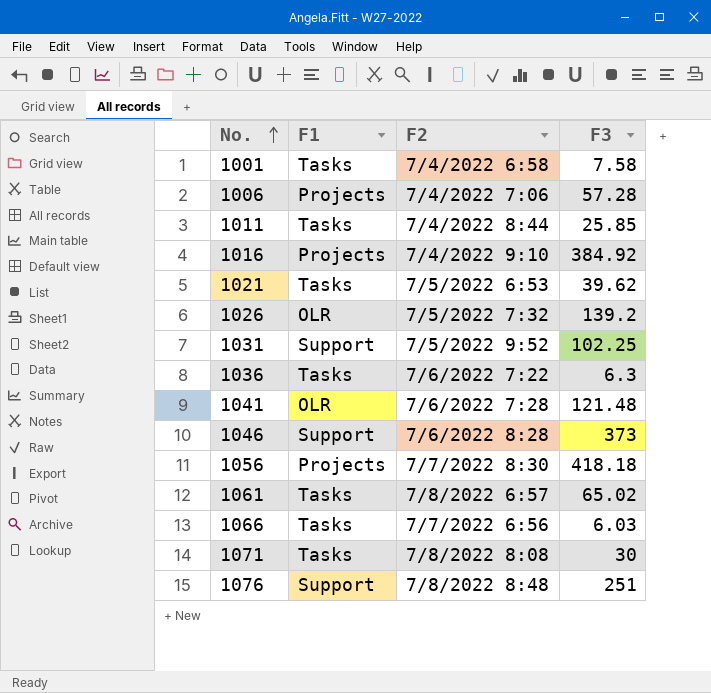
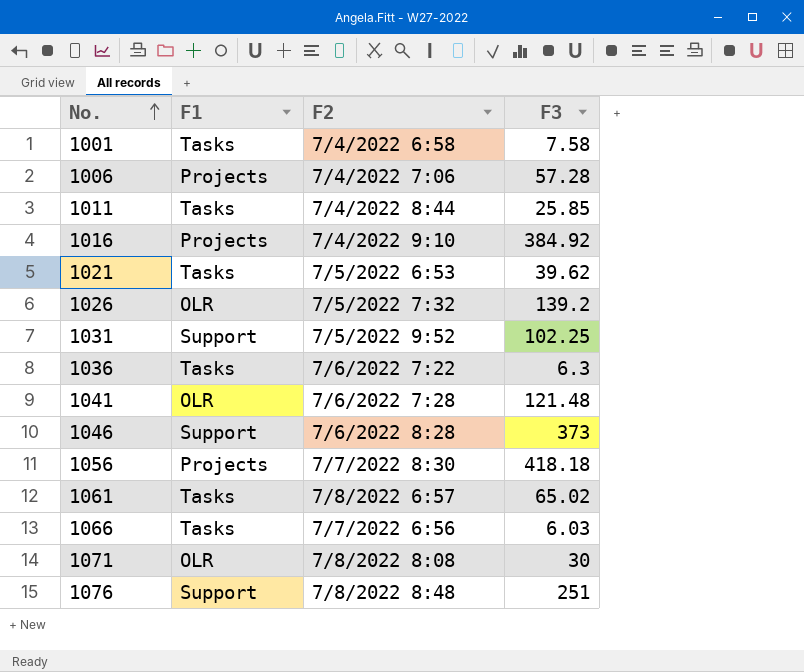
1071 | F1: Tasks -> OLR

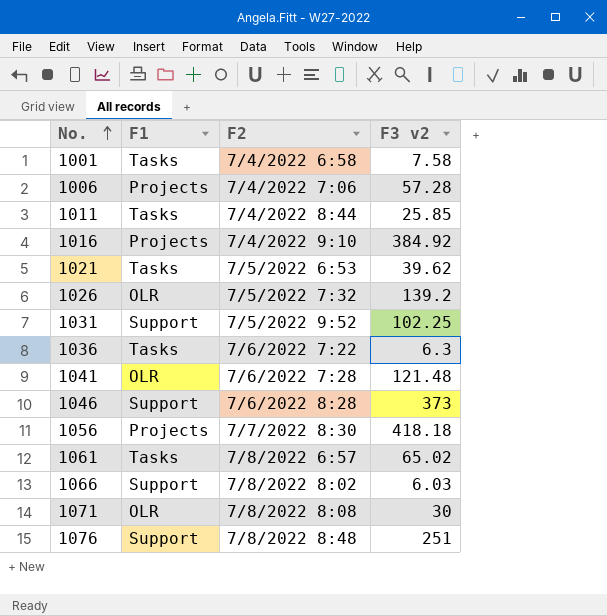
column name: F3 -> F3 v2
1066 | F1: Tasks -> Support
1066 | F2: 7/7/2022 6:56 -> 7/8/2022 8:02

